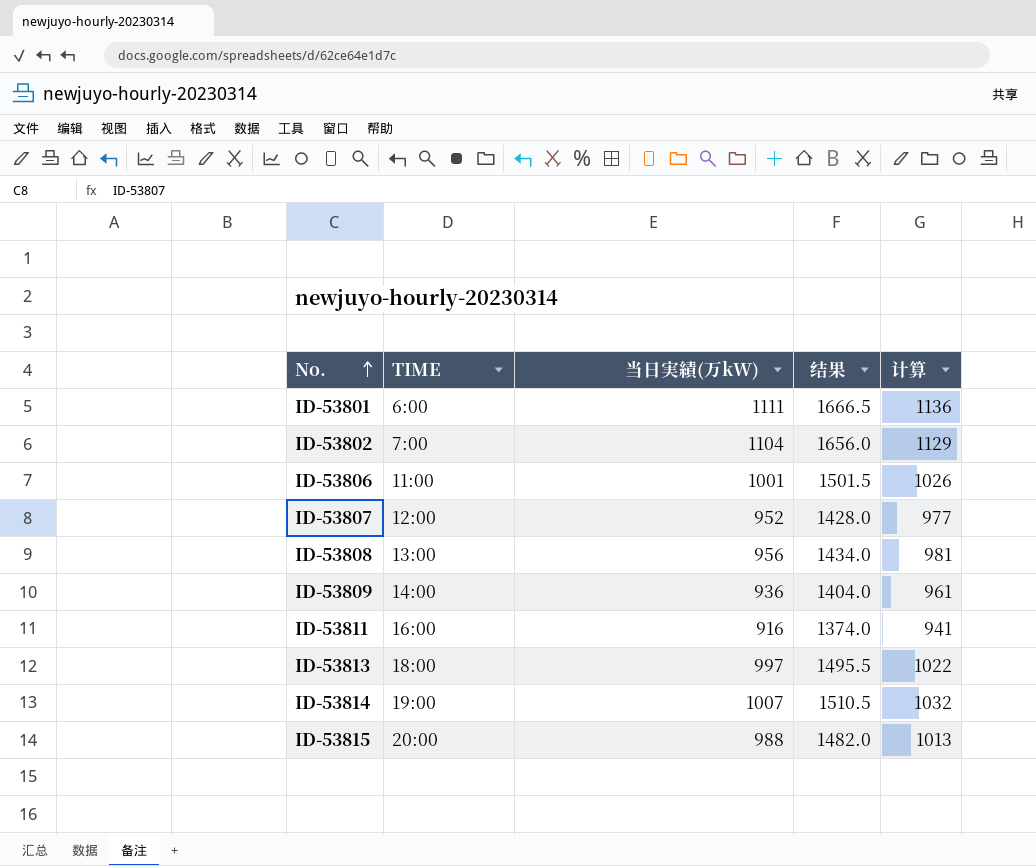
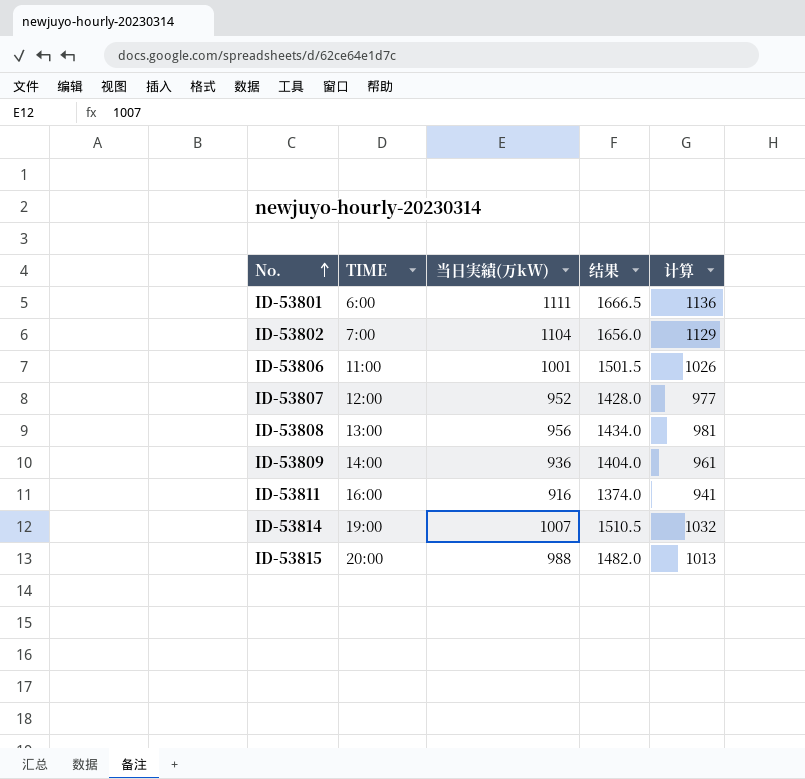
row ID-53813: 18:00 | 997 | 1495.5 | 1022 -> none

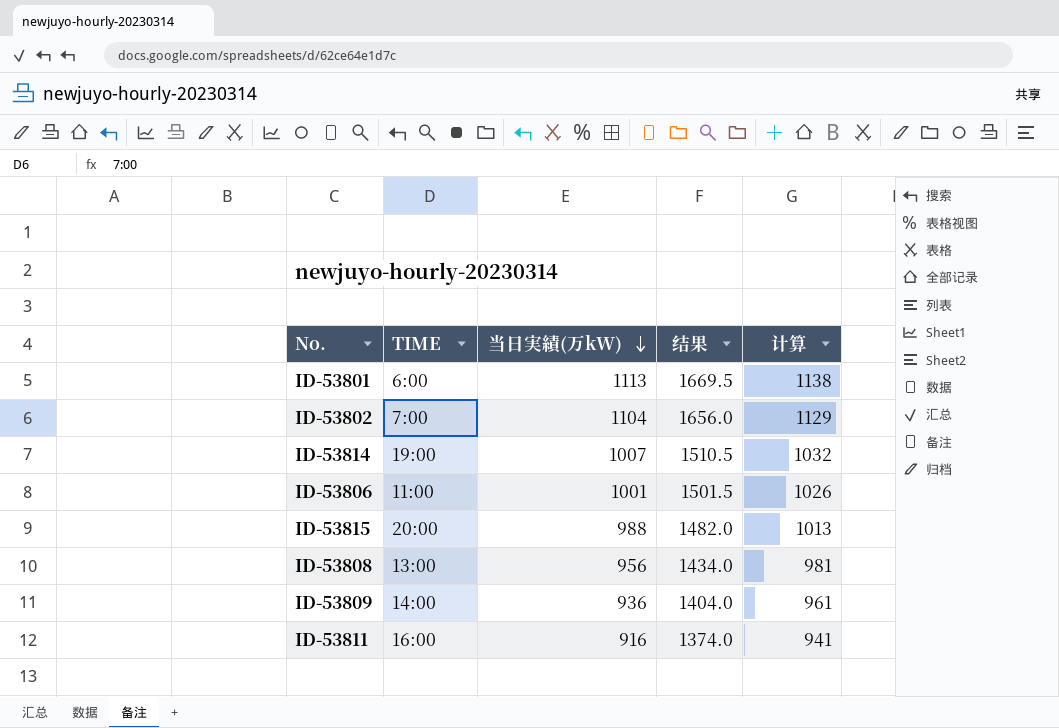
row order: No. ascending -> 当日実績(万kW) descending
row ID-53807: 12:00 | 952 | 1428.0 | 977 -> none
ID-53801 | 当日実績(万kW): 1111 -> 1113
ID-53801 | 结果: 1666.5 -> 1669.5
ID-53801 | 计算: 1136 -> 1138

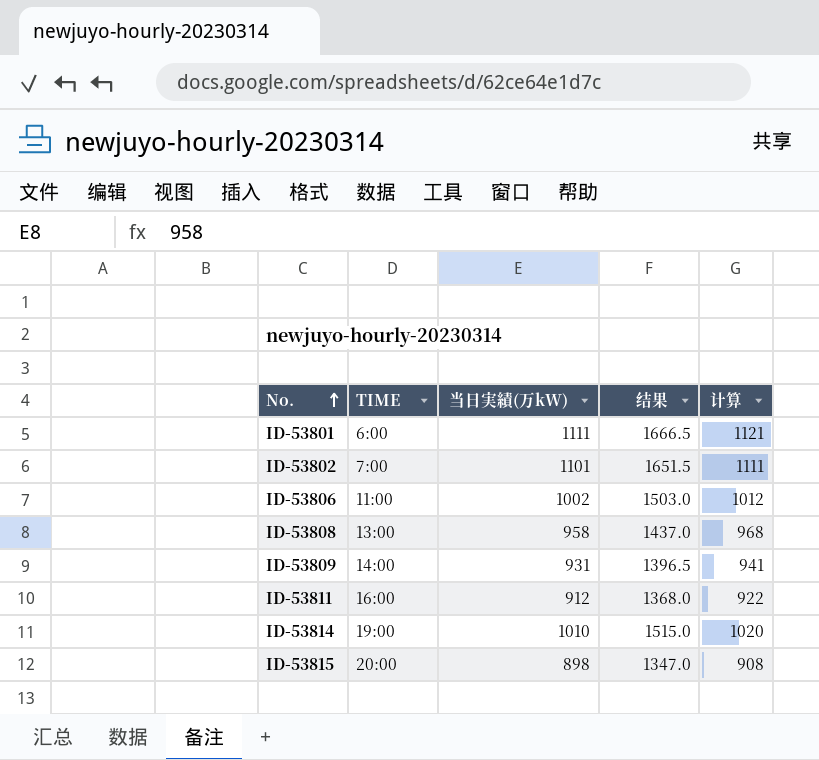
row order: 当日実績(万kW) descending -> No. ascending
column 计算 | formula: [当日実績(万kW)] + 25 -> [当日実績(万kW)] + 10
ID-53801 | 当日実績(万kW): 1113 -> 1111
ID-53801 | 结果: 1669.5 -> 1666.5
ID-53802 | 当日実績(万kW): 1104 -> 1101
ID-53802 | 结果: 1656.0 -> 1651.5
ID-53806 | 当日実績(万kW): 1001 -> 1002
ID-53806 | 结果: 1501.5 -> 1503.0
ID-53808 | 当日実績(万kW): 956 -> 958
ID-53808 | 结果: 1434.0 -> 1437.0
ID-53809 | 当日実績(万kW): 936 -> 931
ID-53809 | 结果: 1404.0 -> 1396.5
ID-53811 | 当日実績(万kW): 916 -> 912
ID-53811 | 结果: 1374.0 -> 1368.0
ID-53814 | 当日実績(万kW): 1007 -> 1010
ID-53814 | 结果: 1510.5 -> 1515.0
ID-53815 | 当日実績(万kW): 988 -> 898
ID-53815 | 结果: 1482.0 -> 1347.0

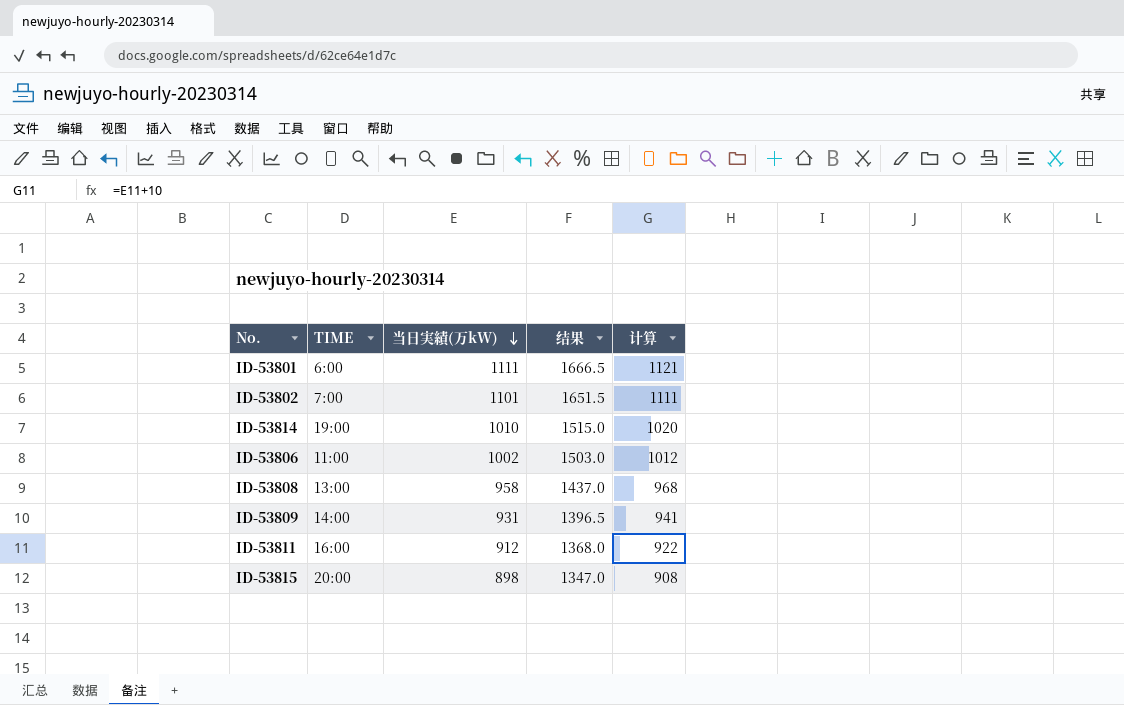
row order: No. ascending -> 当日実績(万kW) descending

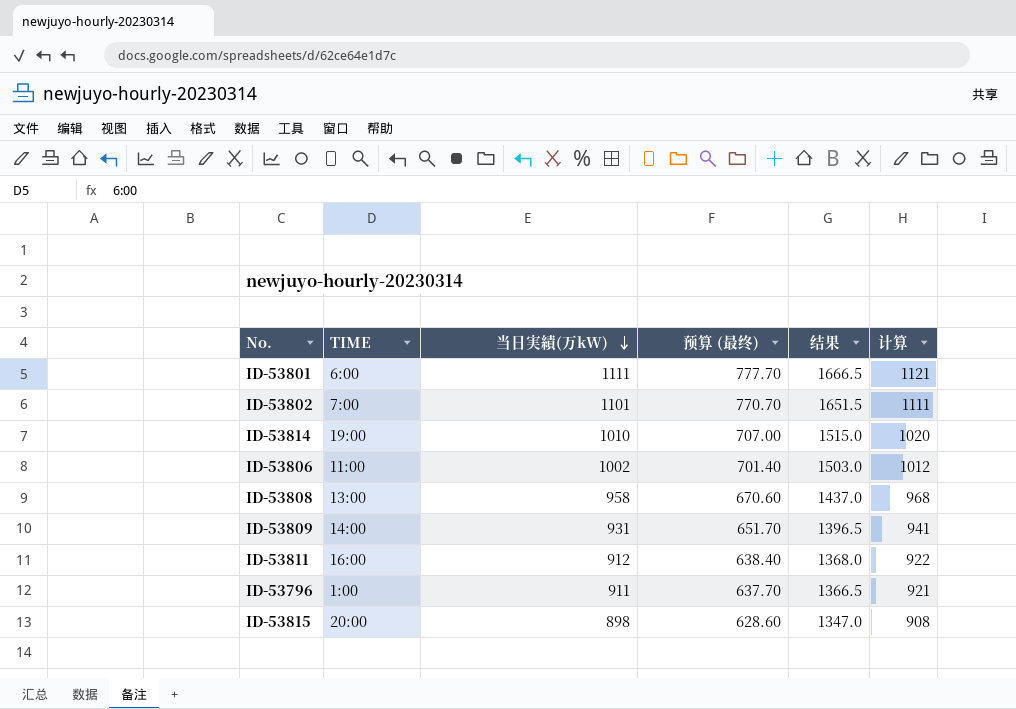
column 预算 (最终) | formula: none -> [当日実績(万kW)] * 0.7
row ID-53796: none -> 1:00 | 911 | 637.70 | 1366.5 | 921

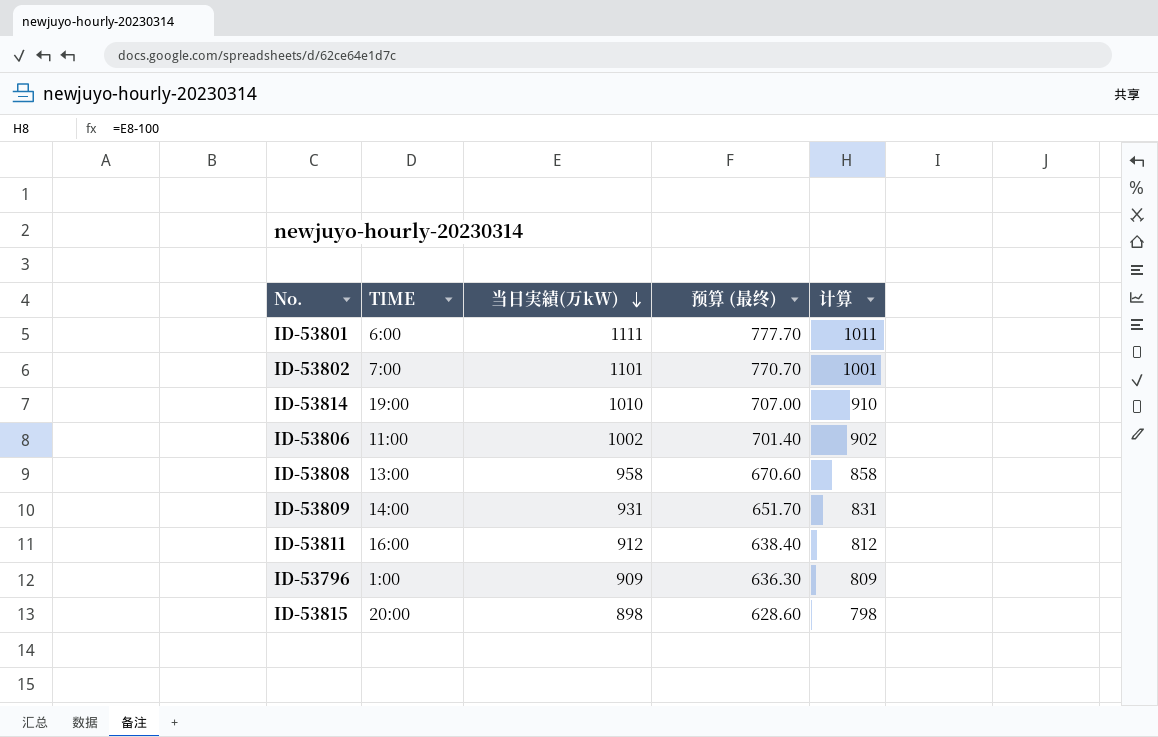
column 结果 | formula: [当日実績(万kW)] * 1.5 -> none
column 计算 | formula: [当日実績(万kW)] + 10 -> [当日実績(万kW)] - 100
ID-53796 | 当日実績(万kW): 911 -> 909
ID-53796 | 预算 (最终): 637.70 -> 636.30

